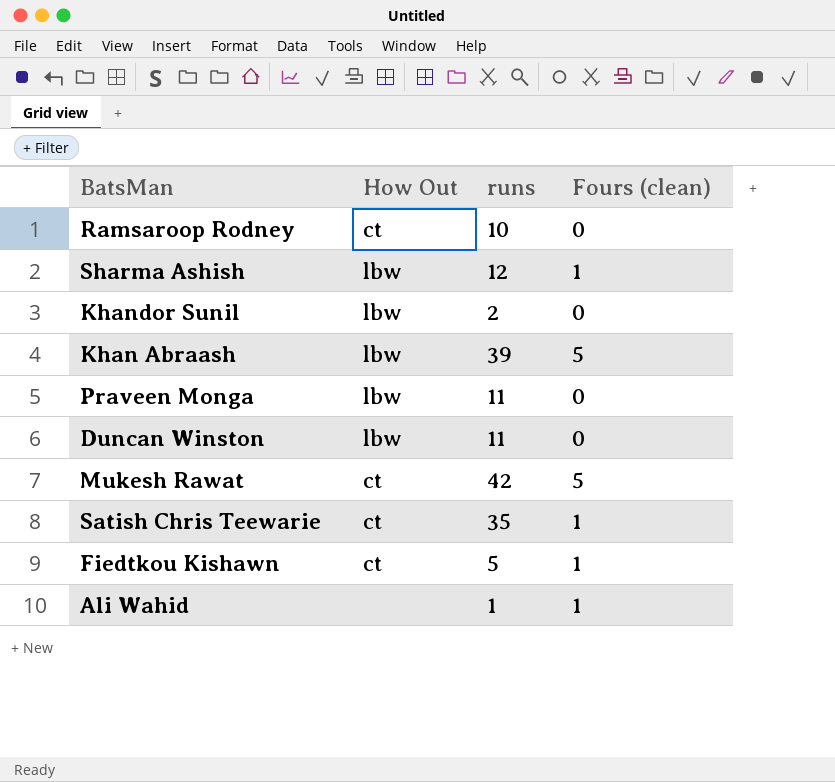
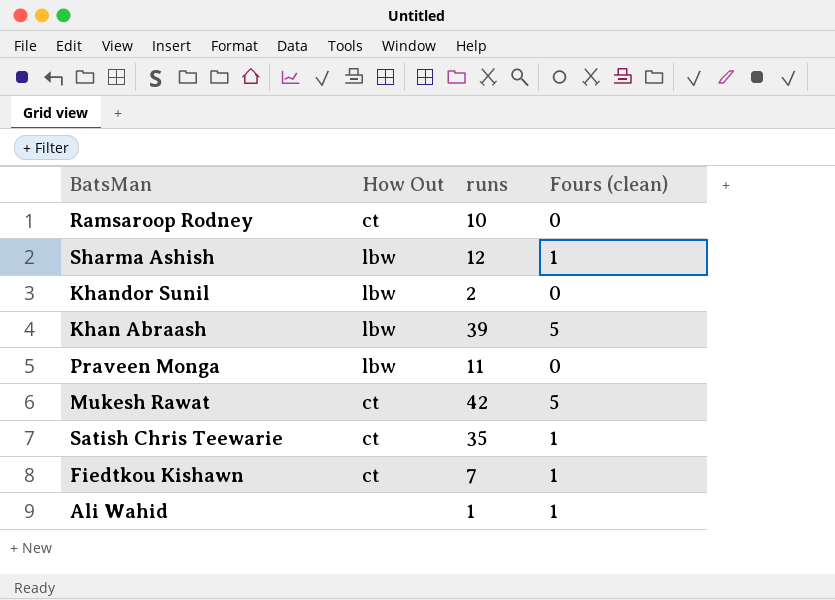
row Duncan Winston: lbw | 11 | 0 -> none
Fiedtkou Kishawn | runs: 5 -> 7

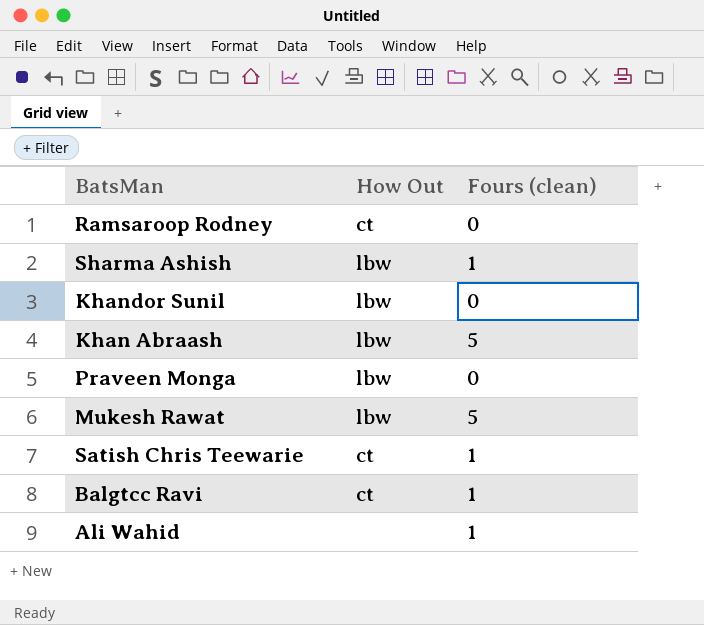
column runs | position: 3 -> none
row Fiedtkou Kishawn: ct | 7 | 1 -> none
Mukesh Rawat | How Out: ct -> lbw
row Balgtcc Ravi: none -> ct | 1

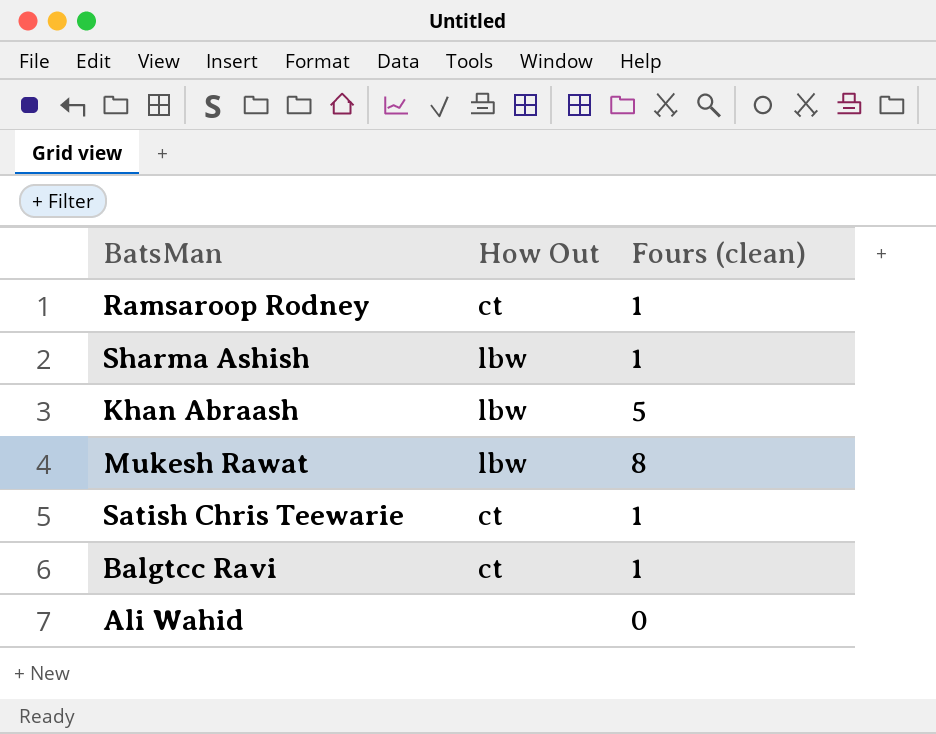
row Khandor Sunil: lbw | 0 -> none
row Praveen Monga: lbw | 0 -> none
Ramsaroop Rodney | Fours (clean): 0 -> 1
Mukesh Rawat | Fours (clean): 5 -> 8
Ali Wahid | Fours (clean): 1 -> 0

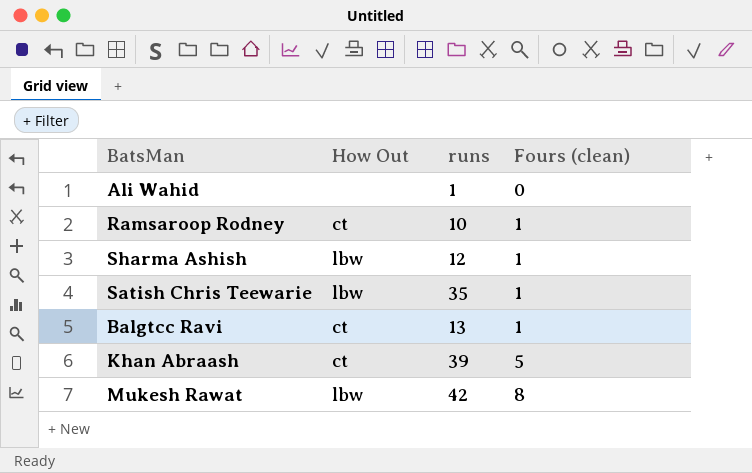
row order: none -> Fours (clean) ascending
column runs | position: none -> 3
Satish Chris Teewarie | How Out: ct -> lbw
Khan Abraash | How Out: lbw -> ct

